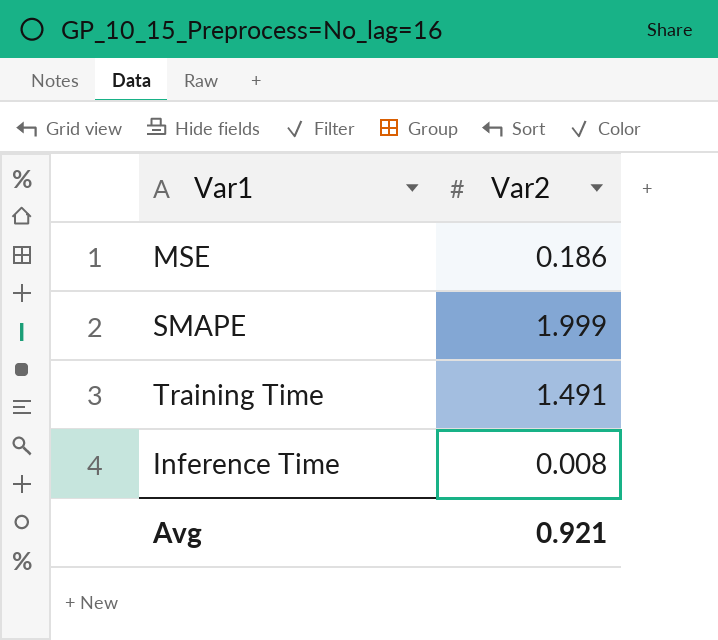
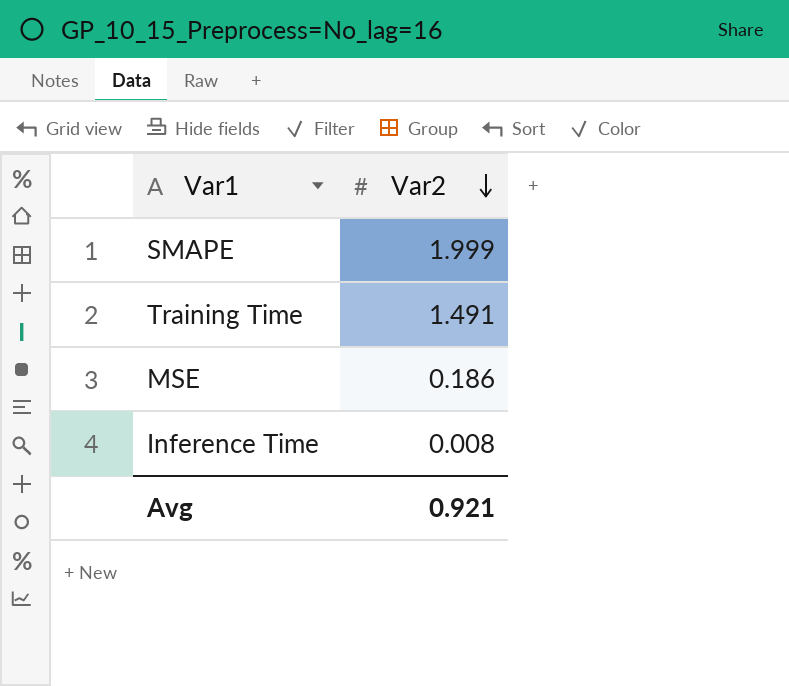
row order: none -> Var2 descending

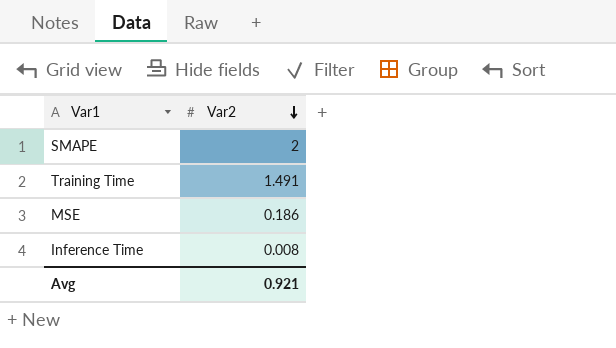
SMAPE | Var2: 1.999 -> 2

